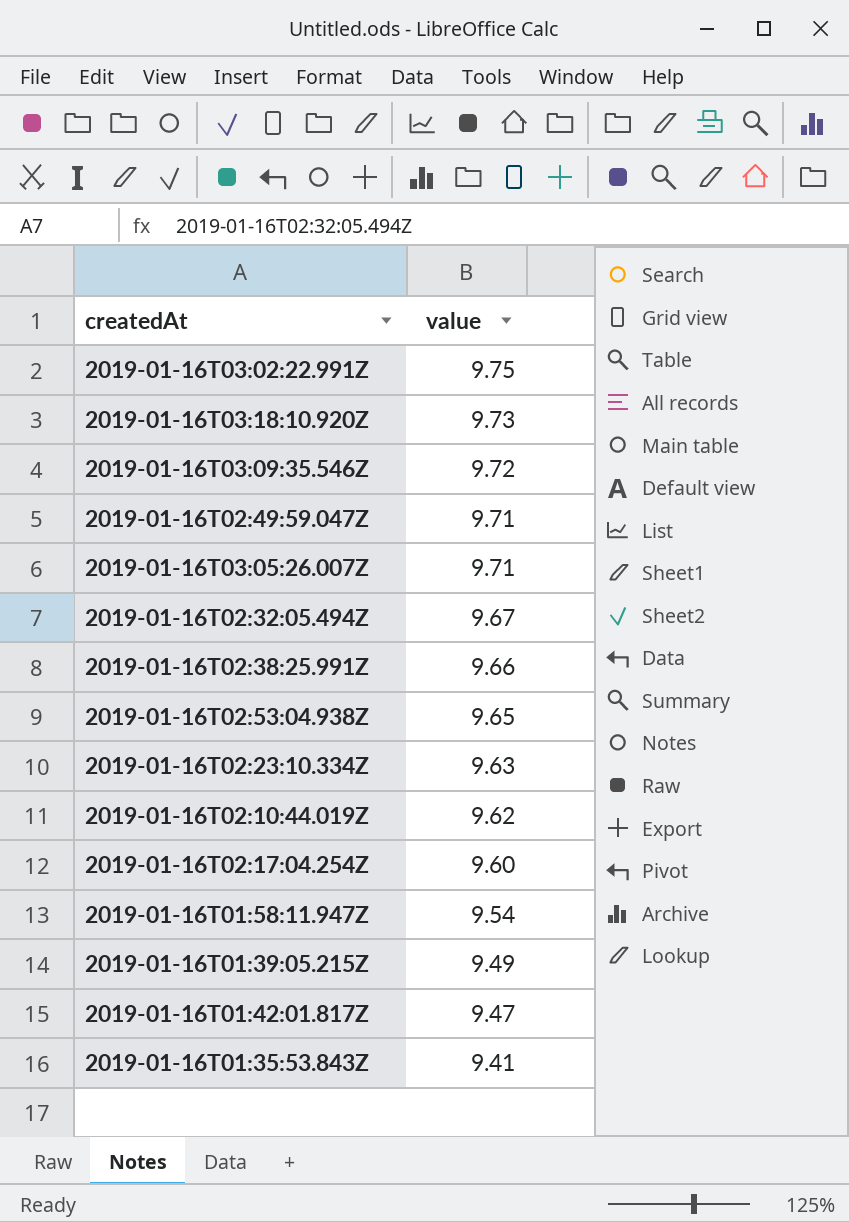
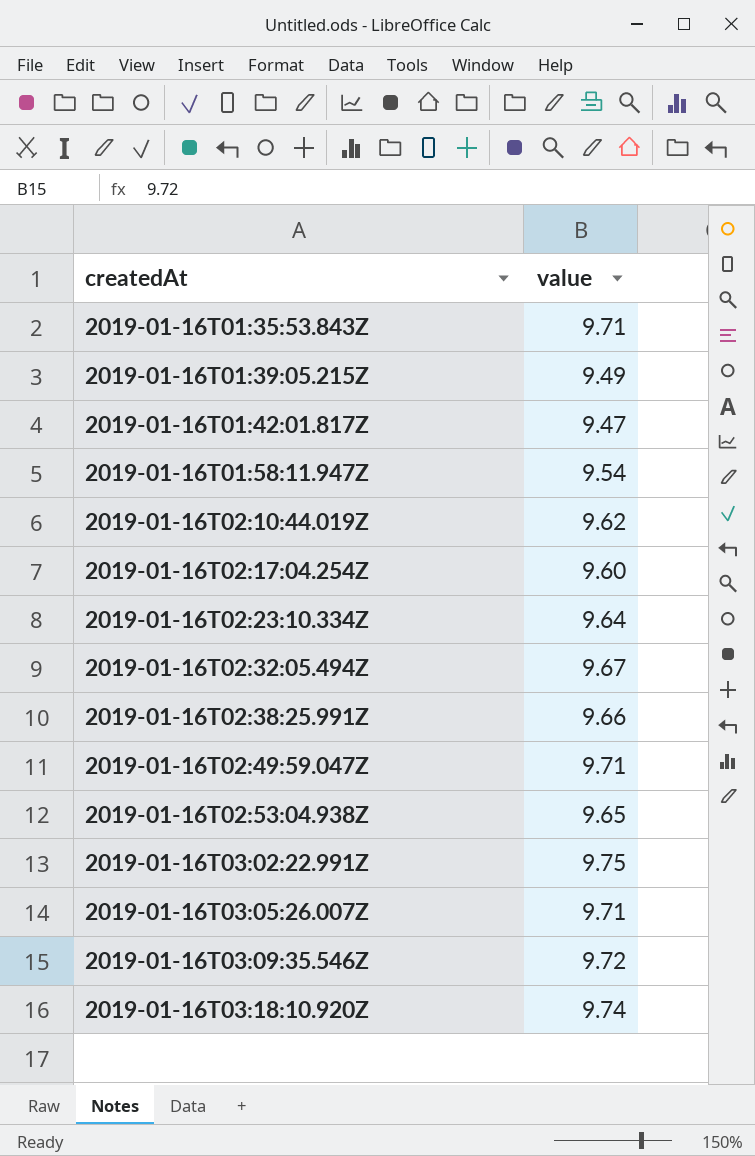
row order: value descending -> createdAt ascending
2019-01-16T01:35:53.843Z | value: 9.41 -> 9.71
2019-01-16T02:23:10.334Z | value: 9.63 -> 9.64
2019-01-16T03:18:10.920Z | value: 9.73 -> 9.74

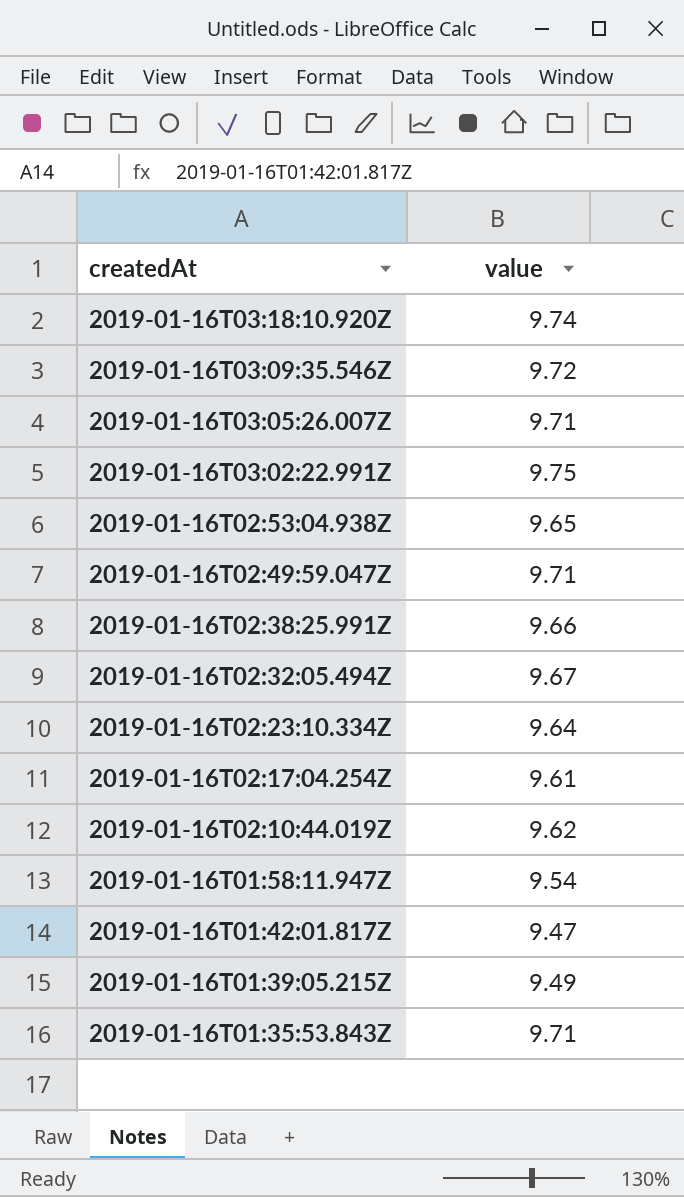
row order: createdAt ascending -> createdAt descending
2019-01-16T02:17:04.254Z | value: 9.60 -> 9.61

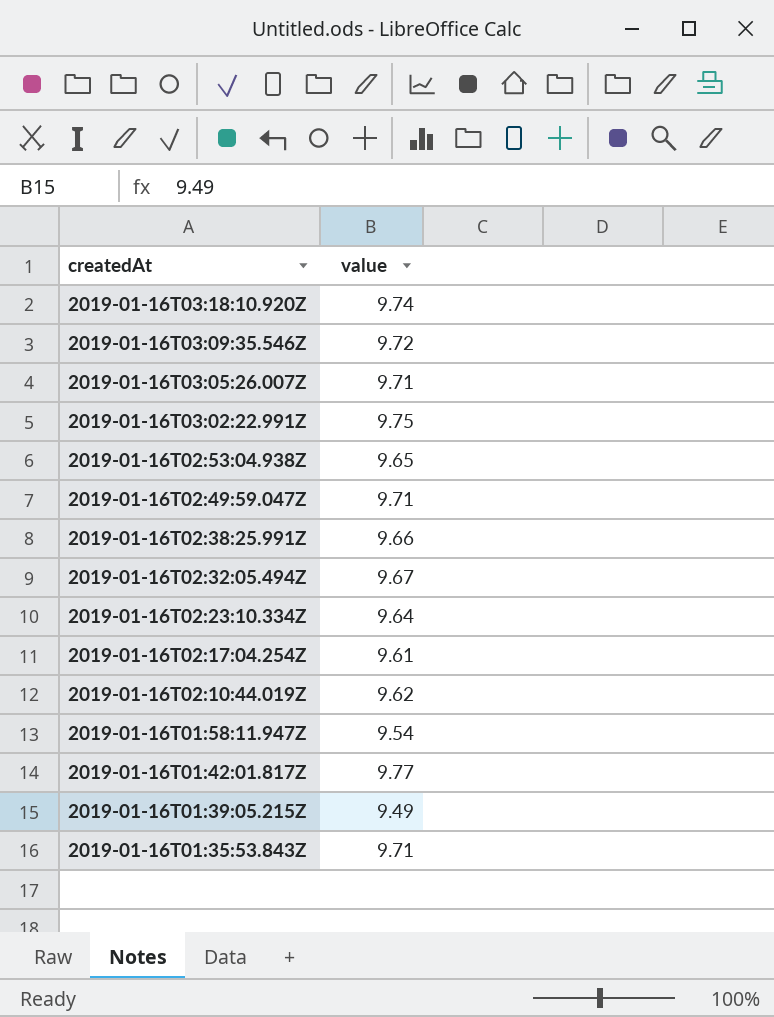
2019-01-16T01:42:01.817Z | value: 9.47 -> 9.77

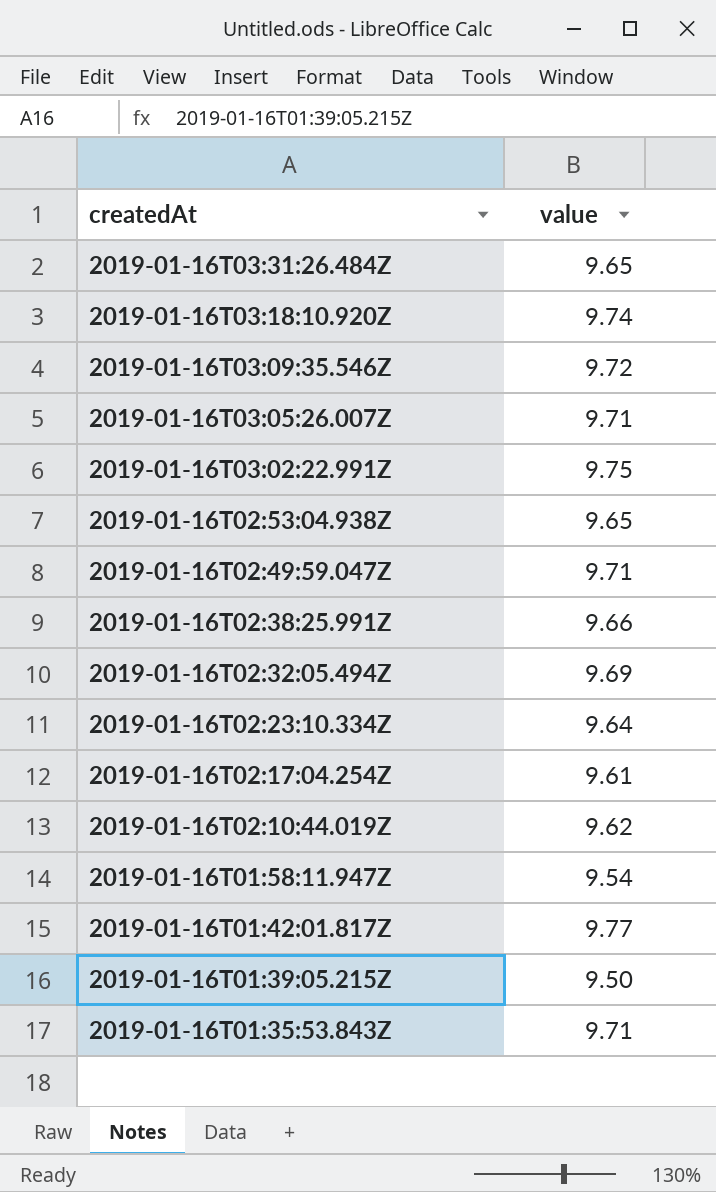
row 2019-01-16T03:31:26.484Z: none -> 9.65
2019-01-16T02:32:05.494Z | value: 9.67 -> 9.69
2019-01-16T01:39:05.215Z | value: 9.49 -> 9.50

